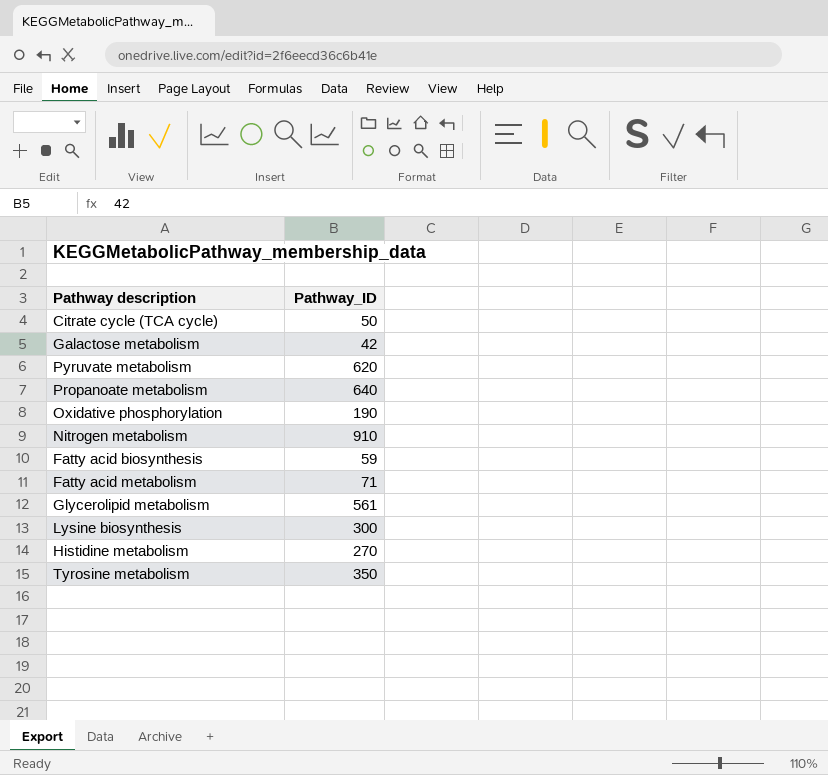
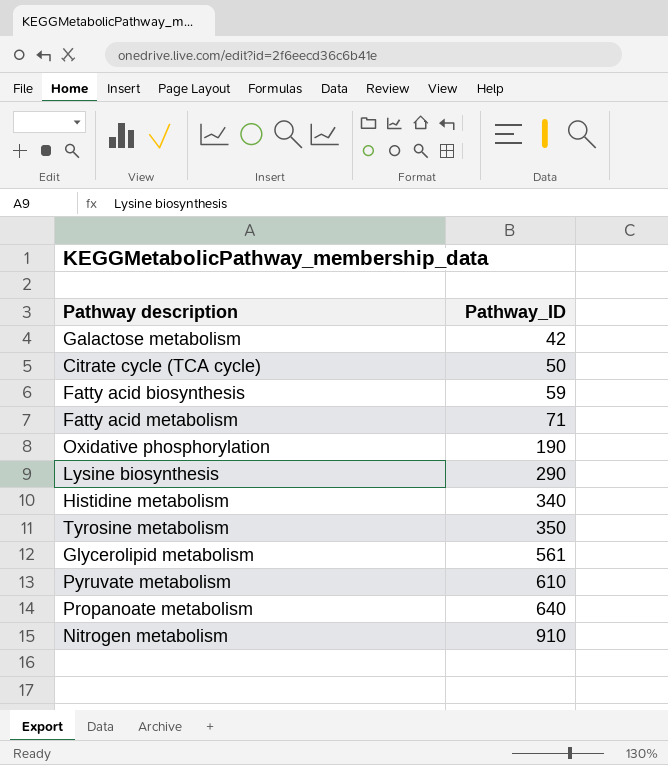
row order: none -> Pathway_ID ascending
Lysine biosynthesis | Pathway_ID: 300 -> 290
Histidine metabolism | Pathway_ID: 270 -> 340
Pyruvate metabolism | Pathway_ID: 620 -> 610

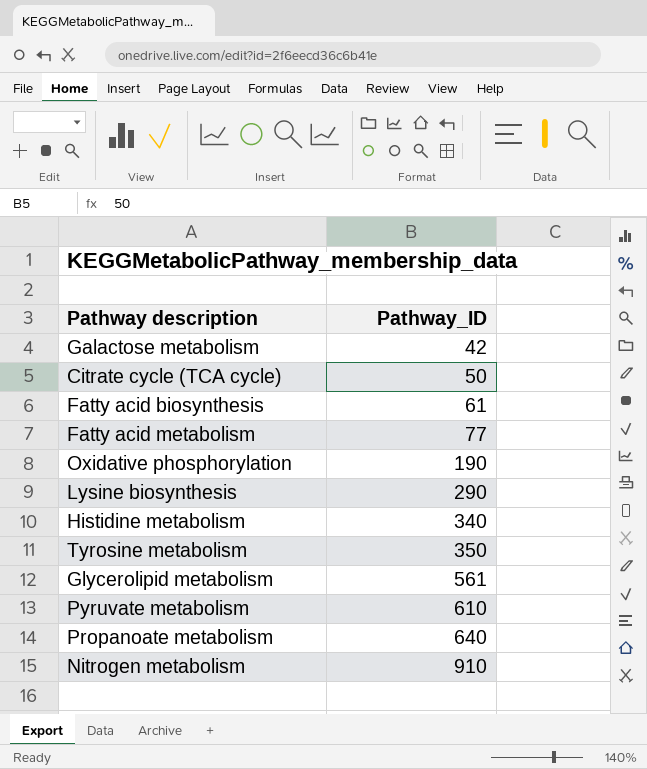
Fatty acid biosynthesis | Pathway_ID: 59 -> 61
Fatty acid metabolism | Pathway_ID: 71 -> 77

